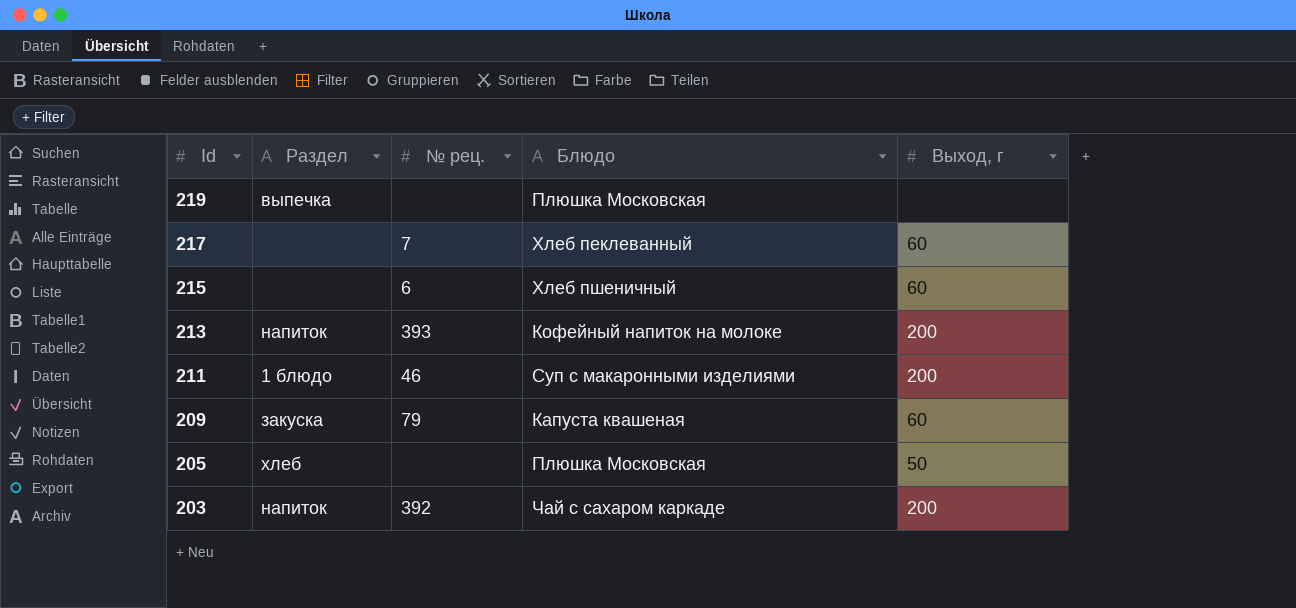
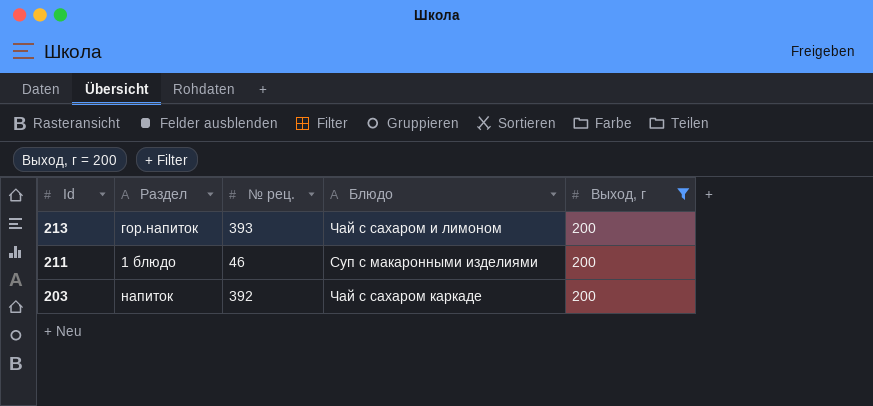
filter: none -> Выход, г = 200
213 | Раздел: напиток -> гор.напиток
213 | Блюдо: Кофейный напиток на молоке -> Чай с сахаром и лимоном

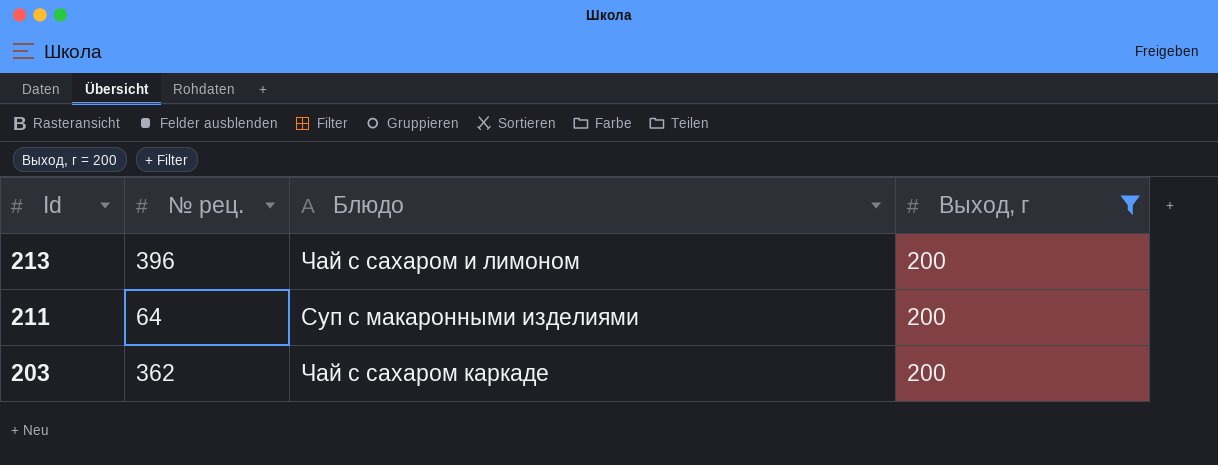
column Раздел | position: 2 -> none
213 | № рец.: 393 -> 396
211 | № рец.: 46 -> 64
203 | № рец.: 392 -> 362

